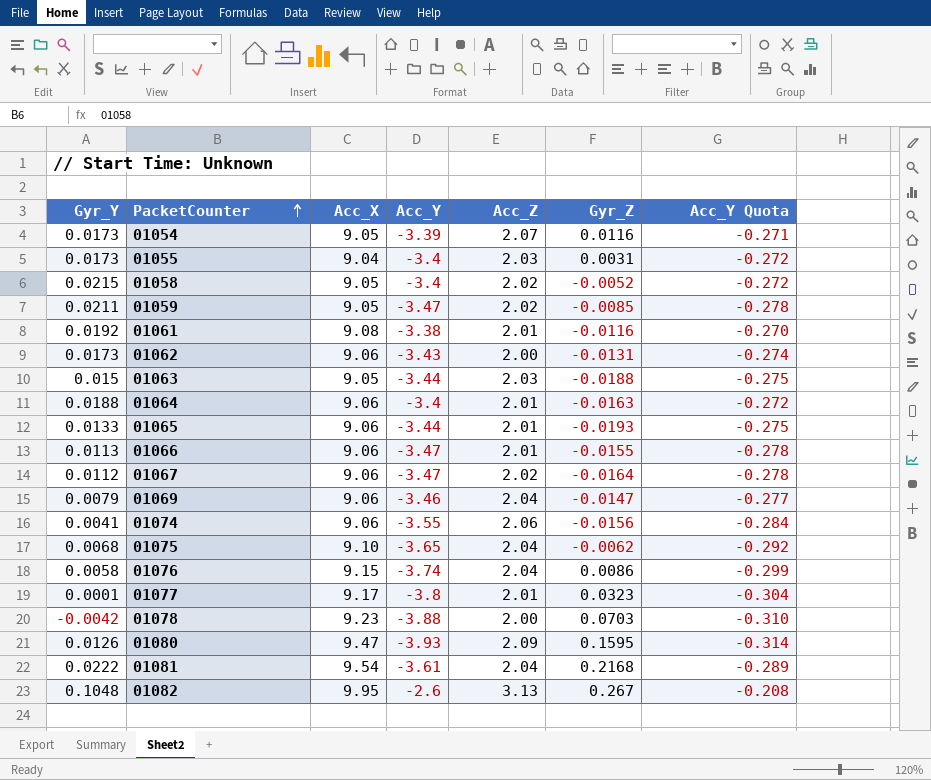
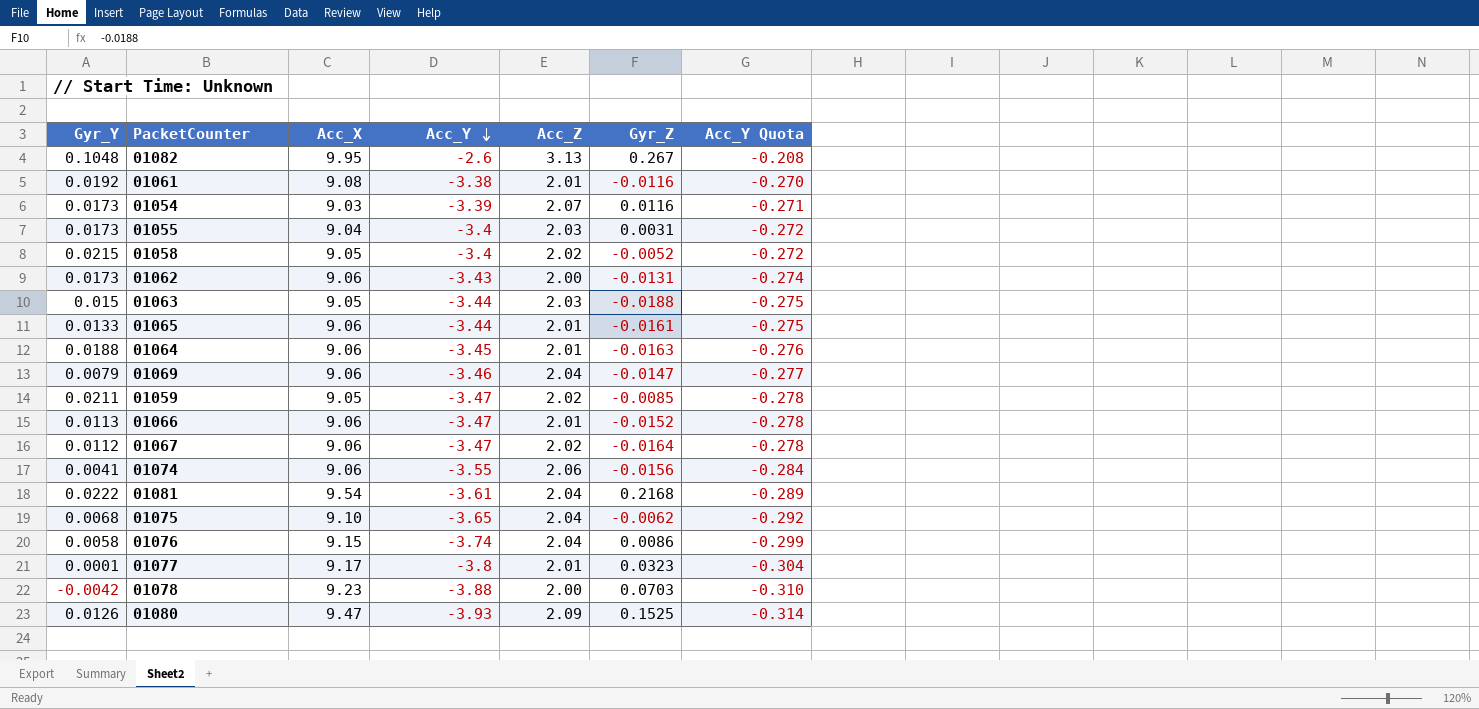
row order: PacketCounter ascending -> Acc_Y descending
01054 | Acc_X: 9.05 -> 9.03
01065 | Gyr_Z: -0.0193 -> -0.0161
01064 | Acc_Y: -3.4 -> -3.45
01064 | Acc_Y Quota: -0.272 -> -0.276
01066 | Gyr_Z: -0.0155 -> -0.0152
01080 | Gyr_Z: 0.1595 -> 0.1525

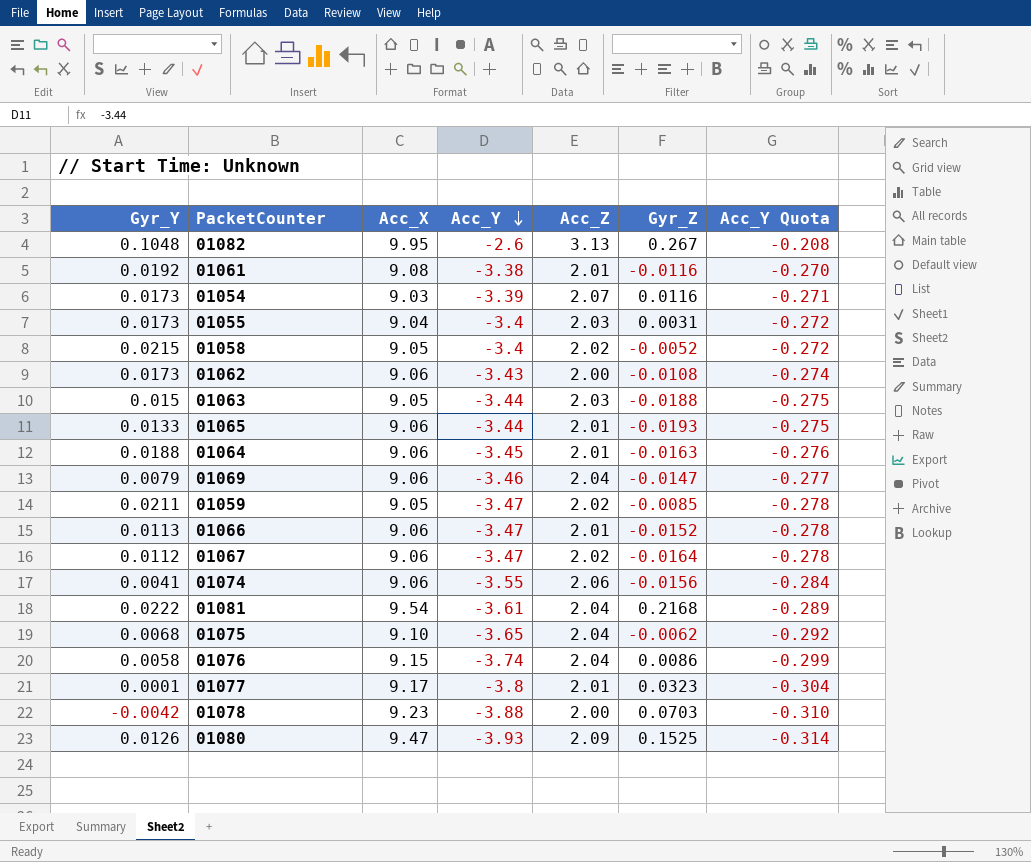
01062 | Gyr_Z: -0.0131 -> -0.0108
01065 | Gyr_Z: -0.0161 -> -0.0193

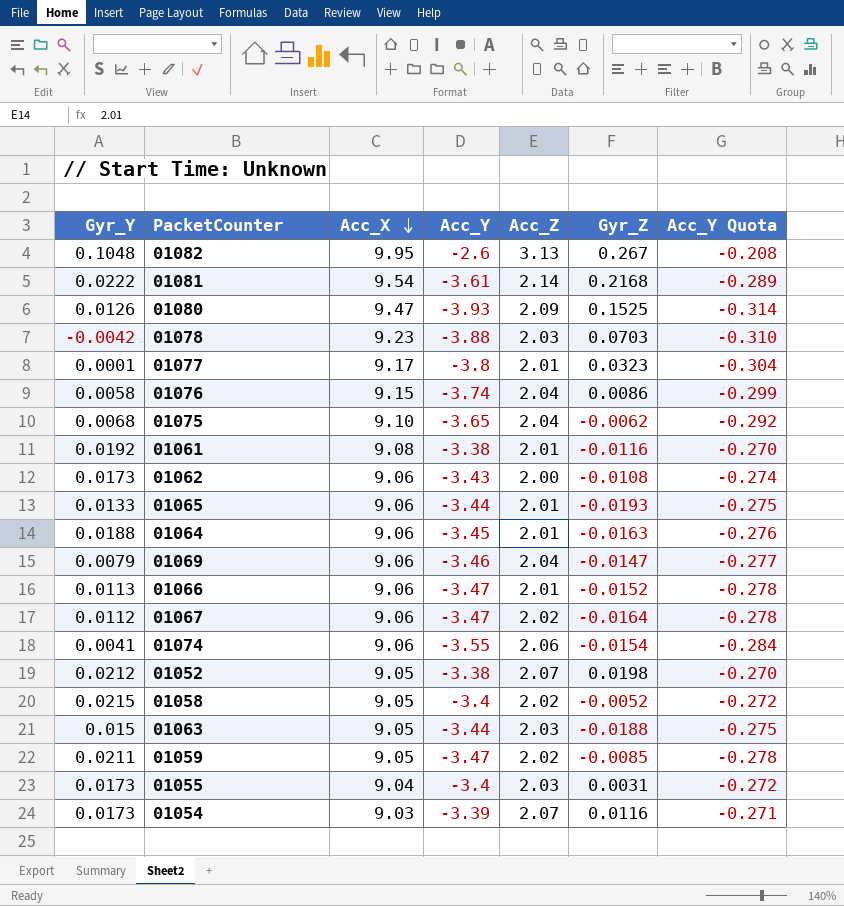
row order: Acc_Y descending -> Acc_X descending
01081 | Acc_Z: 2.04 -> 2.14
01078 | Acc_Z: 2.00 -> 2.03
01074 | Gyr_Z: -0.0156 -> -0.0154
row 01052: none -> 0.0212 | 9.05 | -3.38 | 2.07 | 0.0198 | -0.270

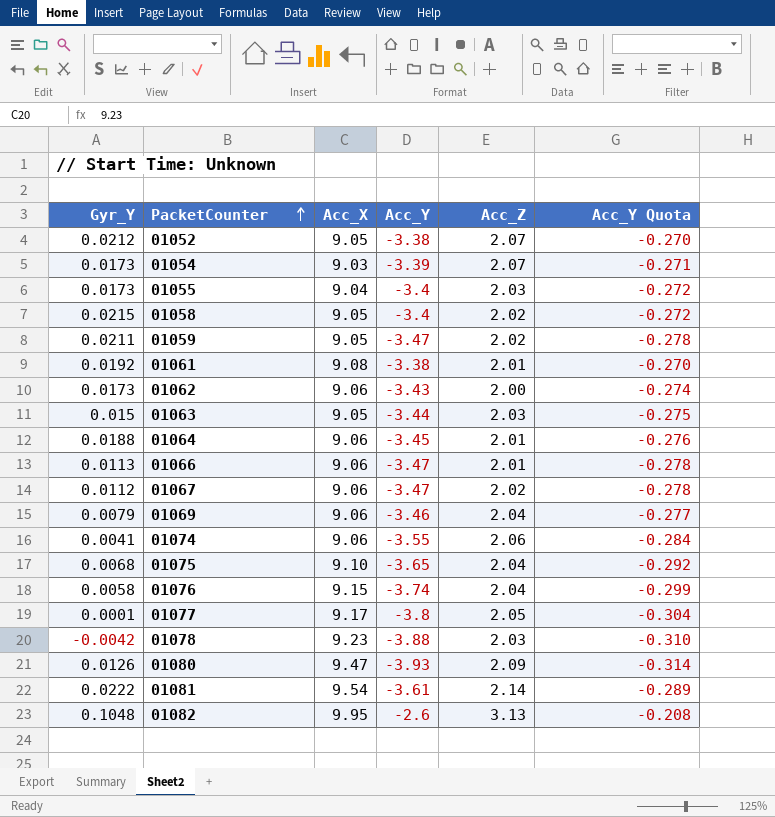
row order: Acc_X descending -> PacketCounter ascending
column Gyr_Z | position: 6 -> none
row 01065: 0.0133 | 9.06 | -3.44 | 2.01 | -0.0193 | -0.275 -> none
01077 | Acc_Z: 2.01 -> 2.05

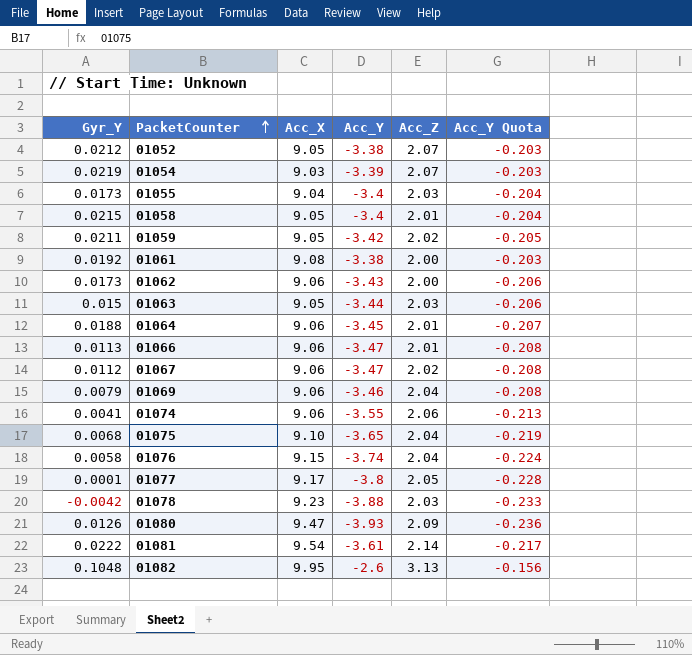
column Acc_Y Quota | formula: [Acc_Y] * 0.08 -> [Acc_Y] * 0.06
01054 | Gyr_Y: 0.0173 -> 0.0219
01058 | Acc_Z: 2.02 -> 2.01
01059 | Acc_Y: -3.47 -> -3.42
01061 | Acc_Z: 2.01 -> 2.00

